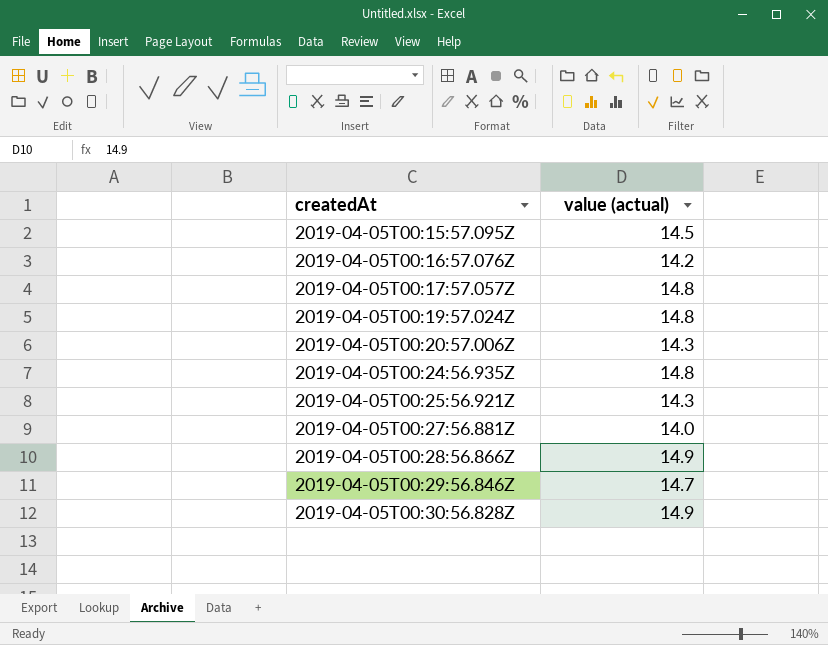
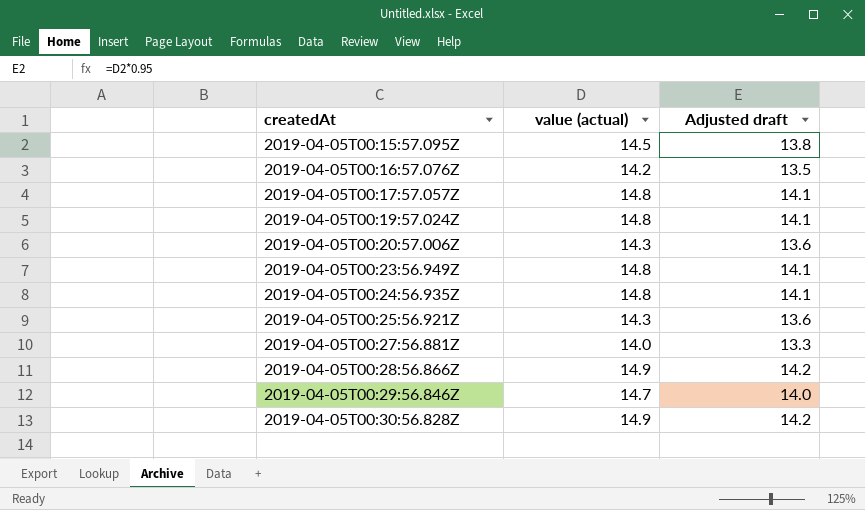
column Adjusted draft | formula: none -> [value (actual)] * 0.95
row 2019-04-05T00:23:56.949Z: none -> 14.8 | 14.1

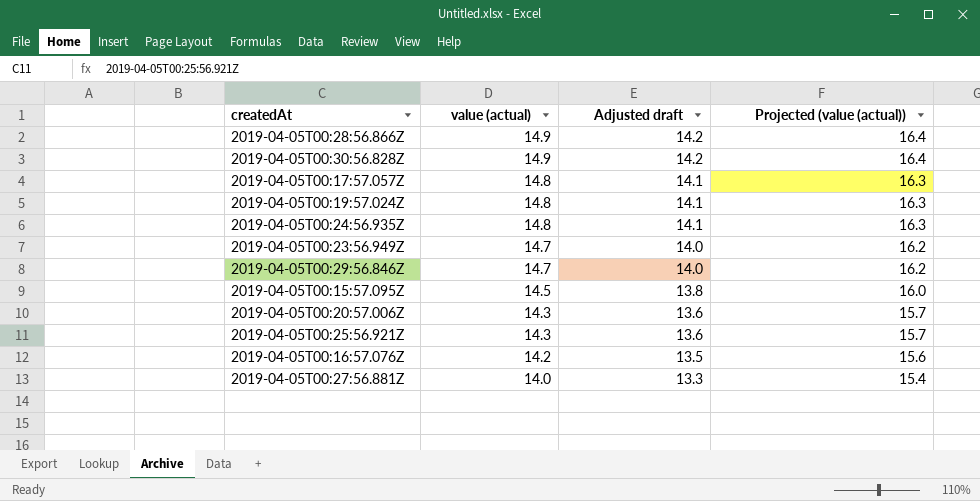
row order: createdAt ascending -> value (actual) descending
column Projected (value (actual)) | formula: none -> [value (actual)] * 1.1
2019-04-05T00:23:56.949Z | value (actual): 14.8 -> 14.7
2019-04-05T00:23:56.949Z | Adjusted draft: 14.1 -> 14.0

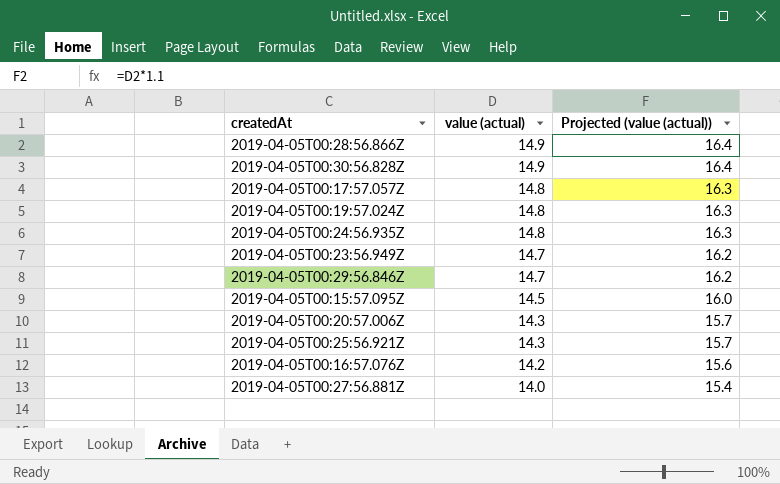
column Adjusted draft | formula: [value (actual)] * 0.95 -> none

